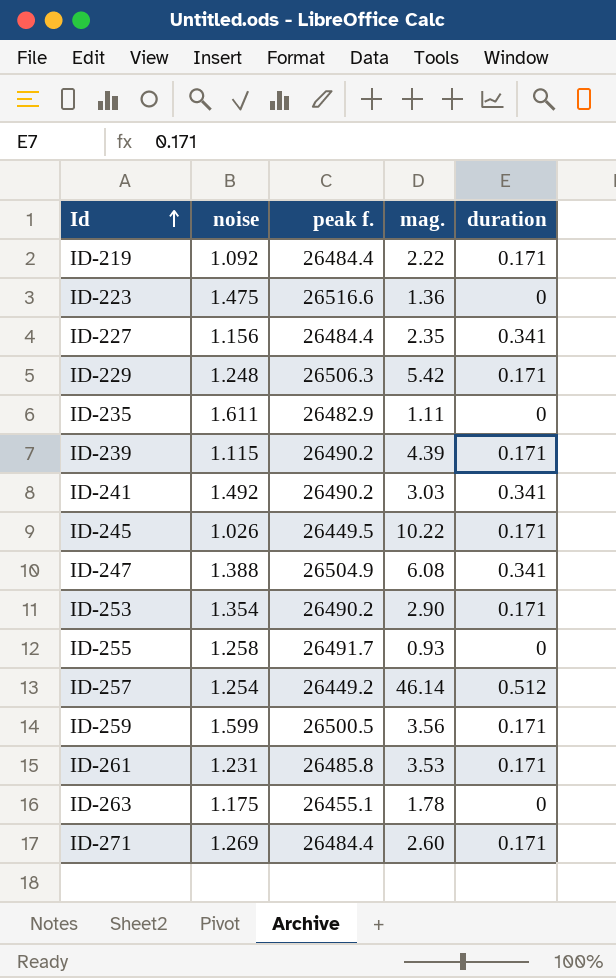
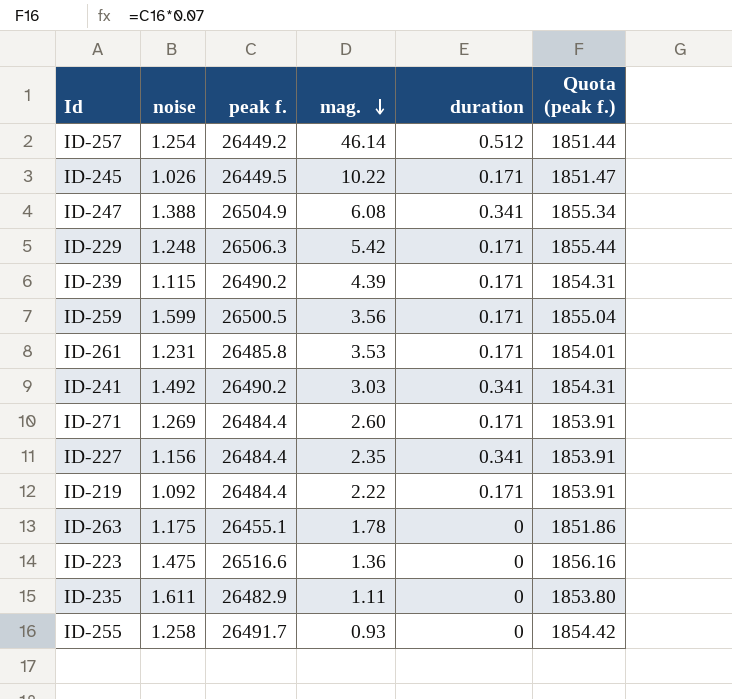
row order: Id ascending -> mag. descending
column Quota (peak f.) | formula: none -> [peak f.] * 0.07
row ID-253: 1.354 | 26490.2 | 2.90 | 0.171 -> none

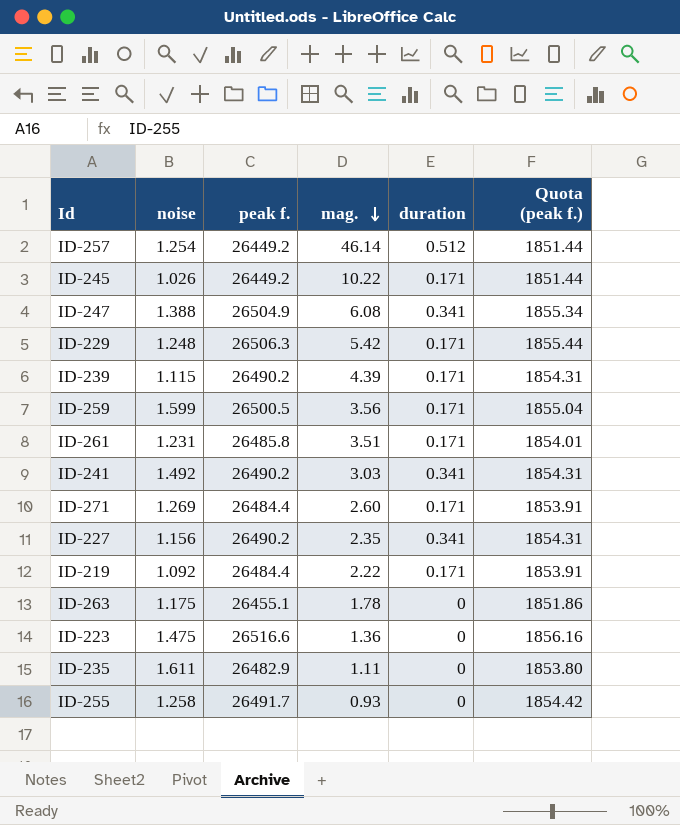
ID-245 | peak f.: 26449.5 -> 26449.2
ID-245 | Quota (peak f.): 1851.47 -> 1851.44
ID-261 | mag.: 3.53 -> 3.51
ID-227 | peak f.: 26484.4 -> 26490.2
ID-227 | Quota (peak f.): 1853.91 -> 1854.31

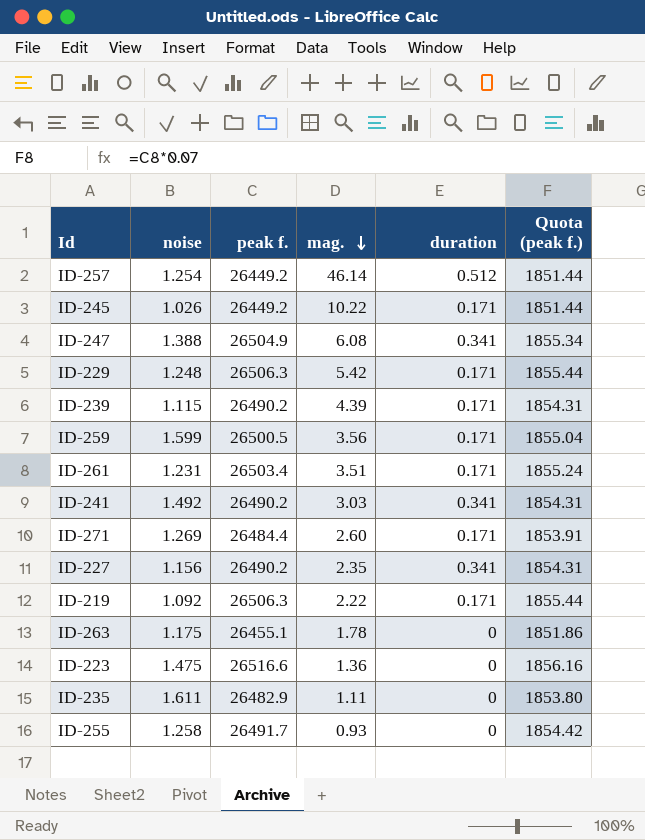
ID-261 | peak f.: 26485.8 -> 26503.4
ID-261 | Quota (peak f.): 1854.01 -> 1855.24
ID-219 | peak f.: 26484.4 -> 26506.3
ID-219 | Quota (peak f.): 1853.91 -> 1855.44

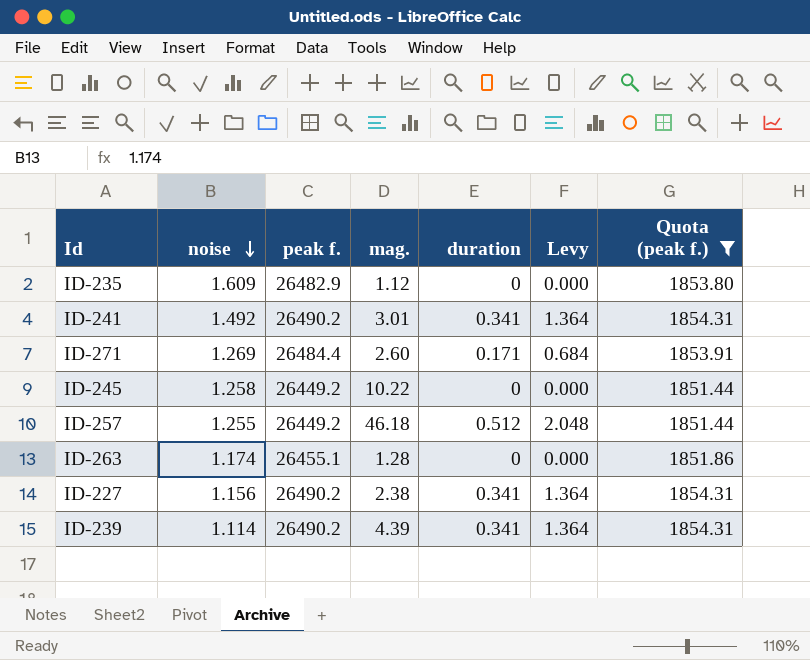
filter: none -> Quota (peak f.) <= 1854.31
row order: mag. descending -> noise descending
column Levy | formula: none -> [duration] * 4
ID-235 | noise: 1.611 -> 1.609
ID-235 | mag.: 1.11 -> 1.12
ID-241 | mag.: 3.03 -> 3.01
ID-245 | noise: 1.026 -> 1.258
ID-245 | duration: 0.171 -> 0
ID-257 | noise: 1.254 -> 1.255
ID-257 | mag.: 46.14 -> 46.18
ID-263 | noise: 1.175 -> 1.174
ID-263 | mag.: 1.78 -> 1.28
ID-227 | mag.: 2.35 -> 2.38
ID-239 | noise: 1.115 -> 1.114
ID-239 | duration: 0.171 -> 0.341

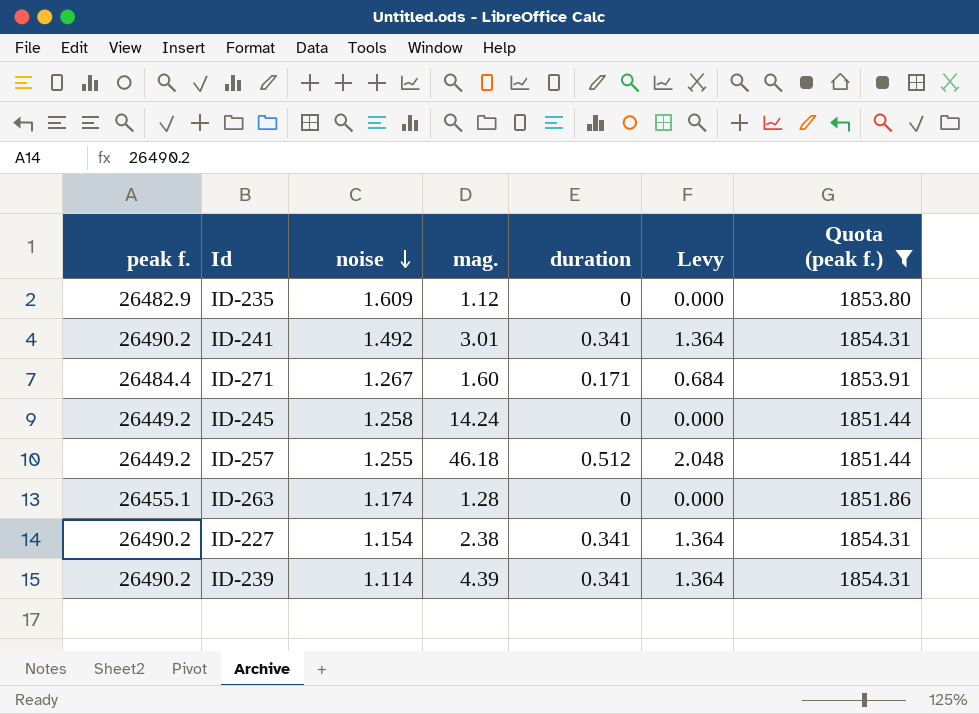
column peak f. | position: 3 -> 1
ID-271 | noise: 1.269 -> 1.267
ID-271 | mag.: 2.60 -> 1.60
ID-245 | mag.: 10.22 -> 14.24
ID-227 | noise: 1.156 -> 1.154

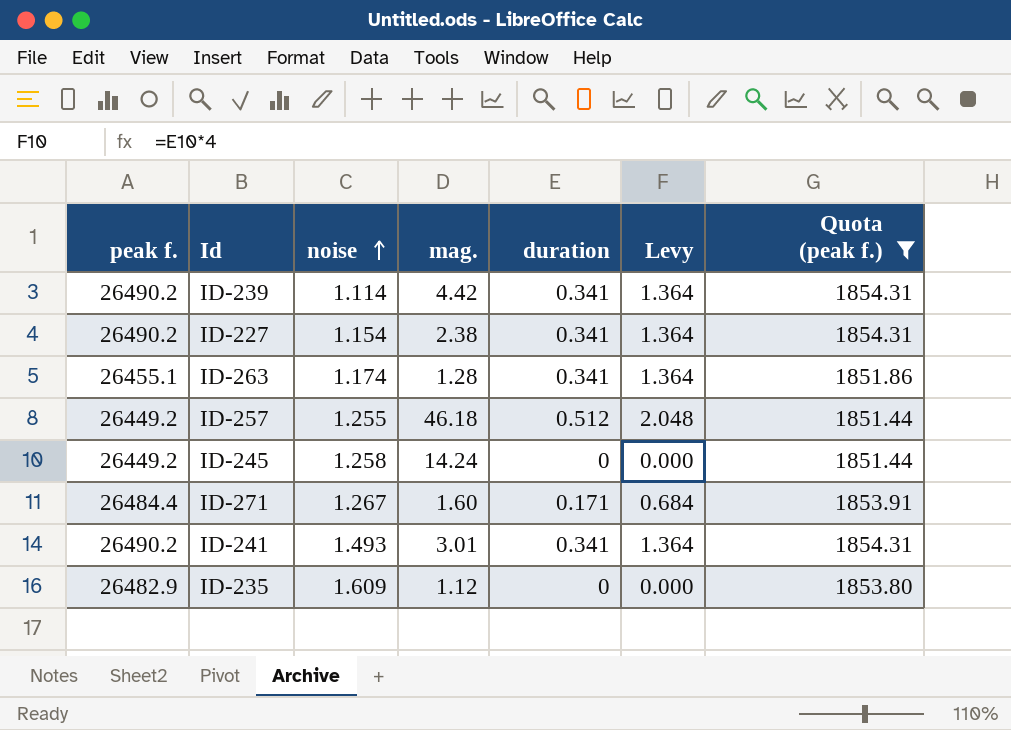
row order: noise descending -> noise ascending
ID-239 | mag.: 4.39 -> 4.42
ID-263 | duration: 0 -> 0.341
ID-263 | Levy: 0.000 -> 1.364
ID-241 | noise: 1.492 -> 1.493

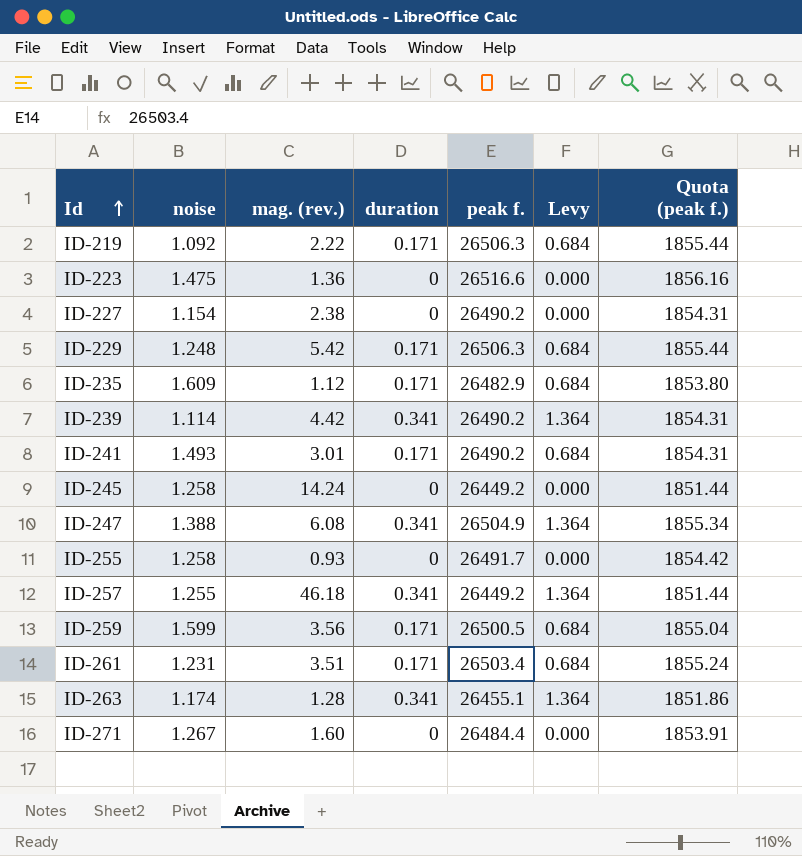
filter: Quota (peak f.) <= 1854.31 -> none
row order: noise ascending -> Id ascending
column name: mag. -> mag. (rev.)
column peak f. | position: 1 -> 5
ID-227 | duration: 0.341 -> 0
ID-227 | Levy: 1.364 -> 0.000
ID-235 | duration: 0 -> 0.171
ID-235 | Levy: 0.000 -> 0.684
ID-241 | duration: 0.341 -> 0.171
ID-241 | Levy: 1.364 -> 0.684
ID-257 | duration: 0.512 -> 0.341
ID-257 | Levy: 2.048 -> 1.364
ID-271 | duration: 0.171 -> 0
ID-271 | Levy: 0.684 -> 0.000

